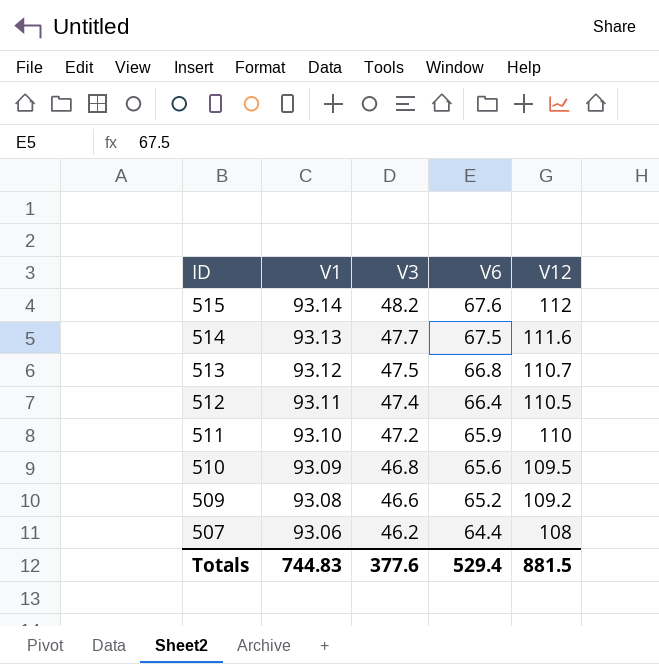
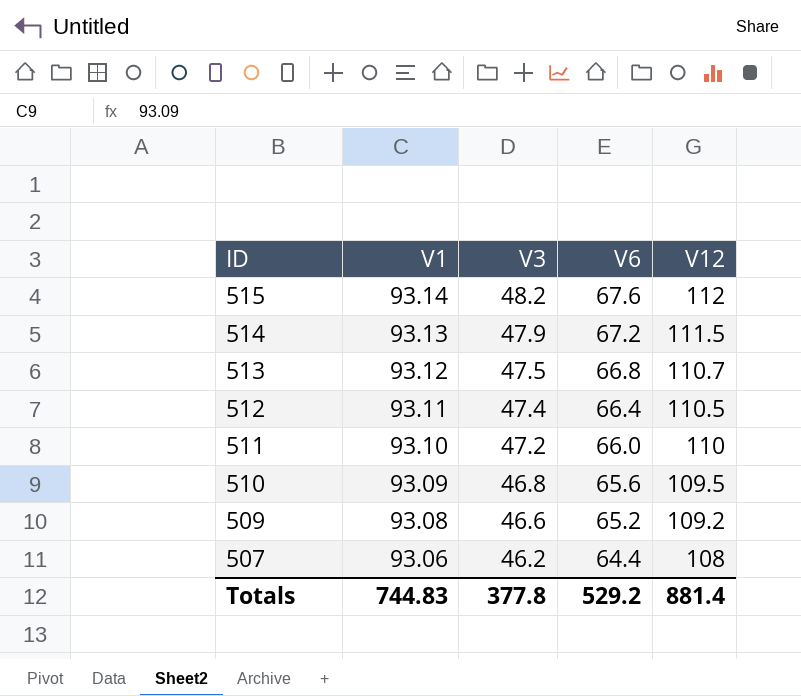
514 | V3: 47.7 -> 47.9
514 | V6: 67.5 -> 67.2
514 | V12: 111.6 -> 111.5
511 | V6: 65.9 -> 66.0
Totals | V3: 377.6 -> 377.8
Totals | V6: 529.4 -> 529.2
Totals | V12: 881.5 -> 881.4

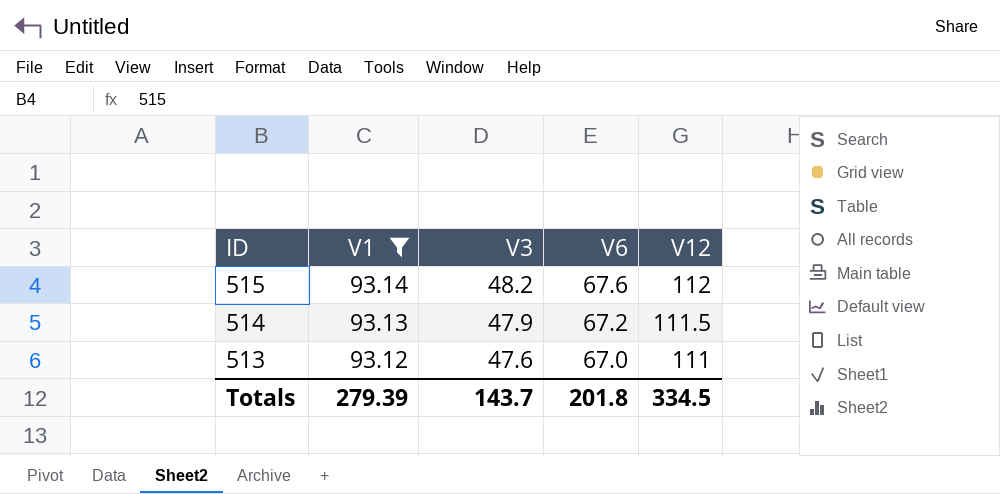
filter: none -> V1 >= 93.12
513 | V3: 47.5 -> 47.6
513 | V6: 66.8 -> 67.0
513 | V12: 110.7 -> 111
Totals | V1: 744.83 -> 279.39
Totals | V3: 377.8 -> 143.7
Totals | V6: 529.2 -> 201.8
Totals | V12: 881.4 -> 334.5

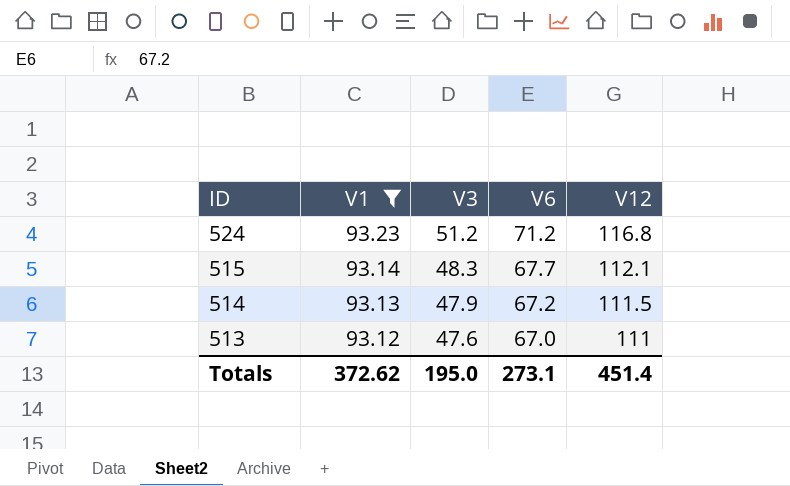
row 524: none -> 93.23 | 51.2 | 71.2 | 116.8
515 | V3: 48.2 -> 48.3
515 | V6: 67.6 -> 67.7
515 | V12: 112 -> 112.1
Totals | V1: 279.39 -> 372.62
Totals | V3: 143.7 -> 195.0
Totals | V6: 201.8 -> 273.1
Totals | V12: 334.5 -> 451.4

